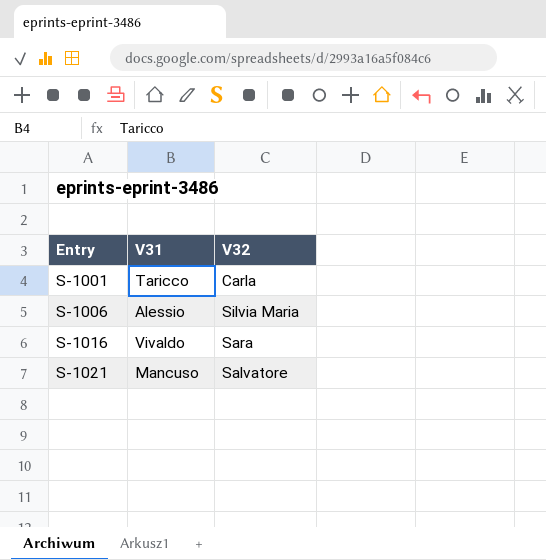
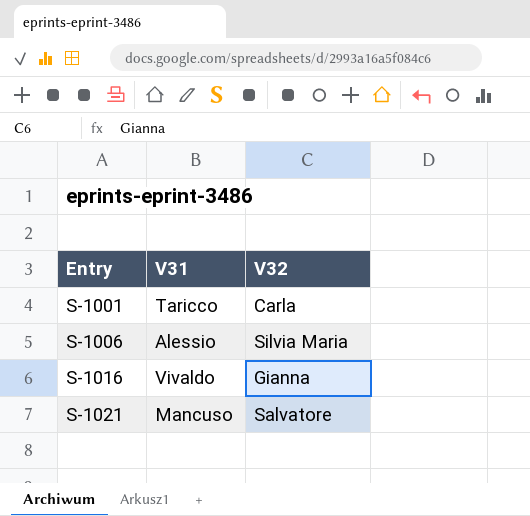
S-1016 | V32: Sara -> Gianna

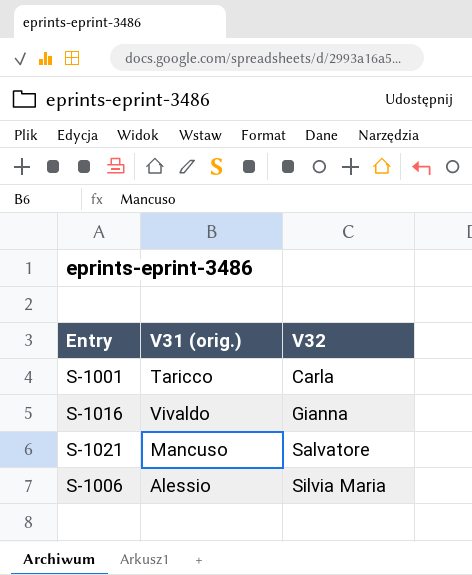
row order: Entry ascending -> V32 ascending
column name: V31 -> V31 (orig.)

